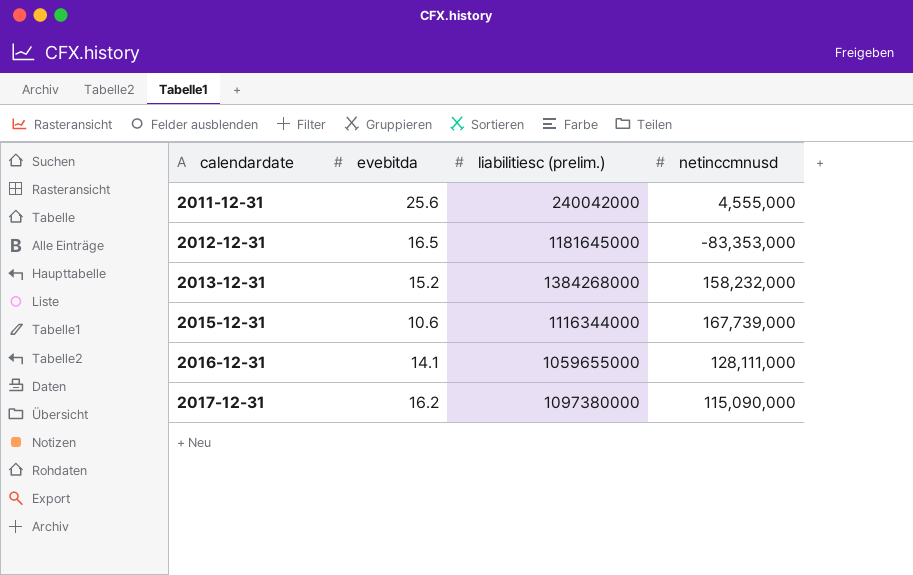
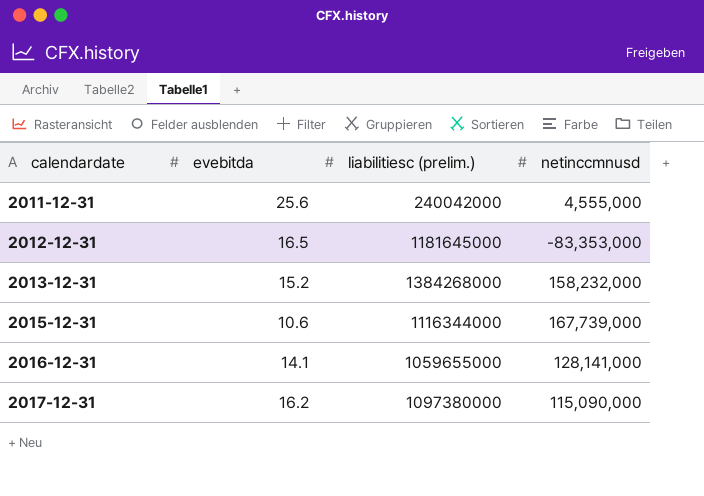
2016-12-31 | netinccmnusd: 128,111,000 -> 128,141,000

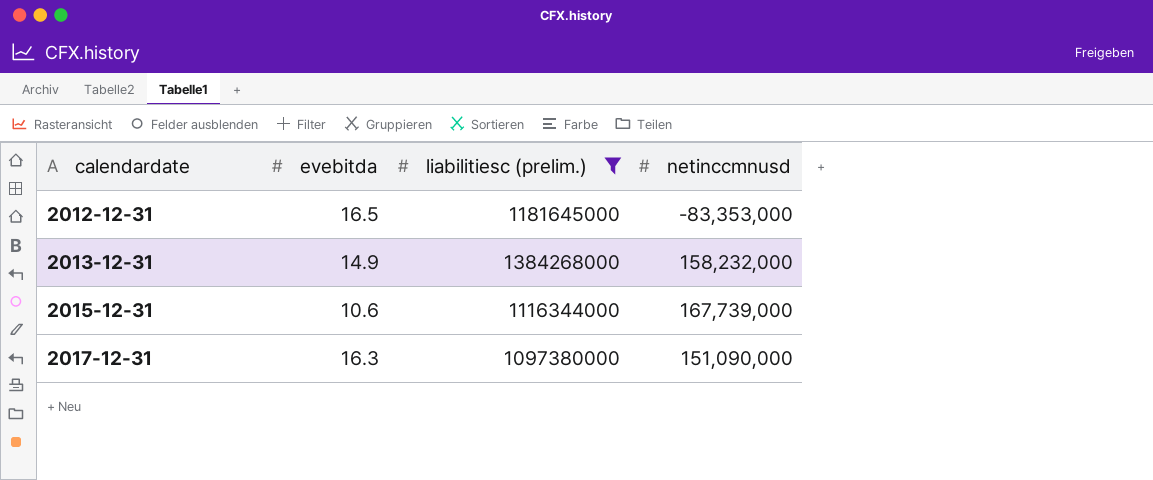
filter: none -> liabilitiesc (prelim.) >= 1097380000
2013-12-31 | evebitda: 15.2 -> 14.9
2017-12-31 | evebitda: 16.2 -> 16.3
2017-12-31 | netinccmnusd: 115,090,000 -> 151,090,000

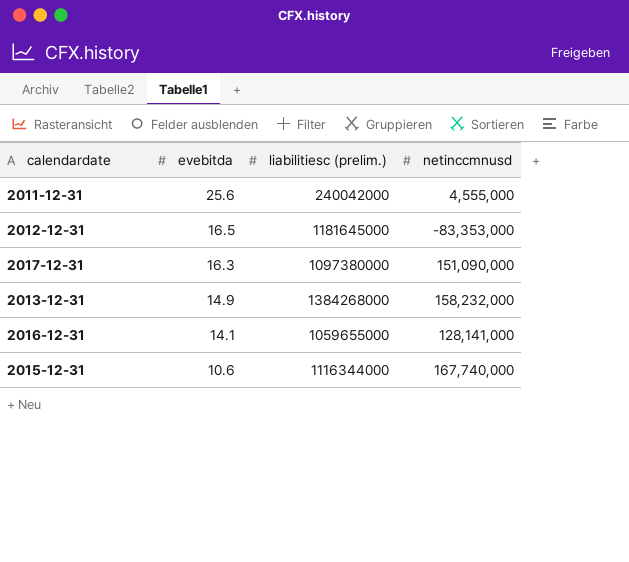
filter: liabilitiesc (prelim.) >= 1097380000 -> none
row order: calendardate ascending -> evebitda descending
2015-12-31 | netinccmnusd: 167,739,000 -> 167,740,000

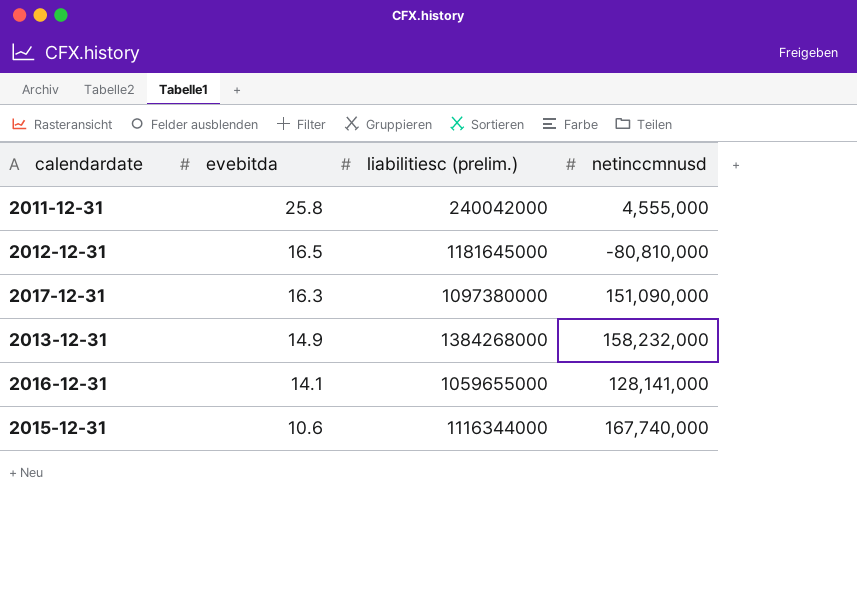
2011-12-31 | evebitda: 25.6 -> 25.8
2012-12-31 | netinccmnusd: -83,353,000 -> -80,810,000

